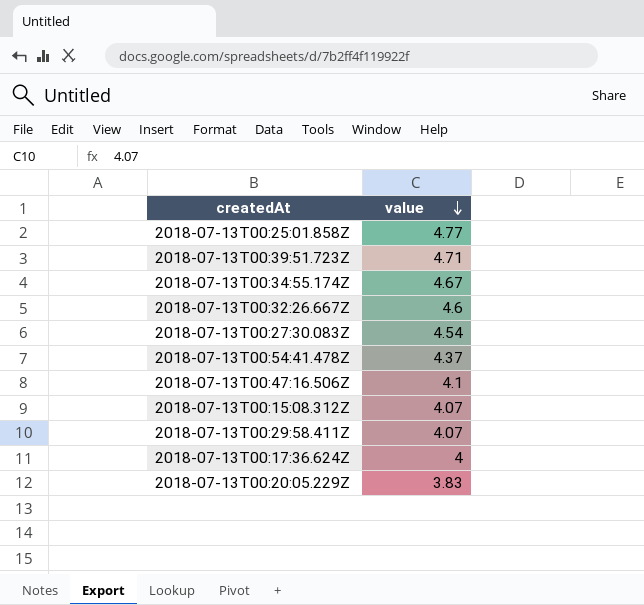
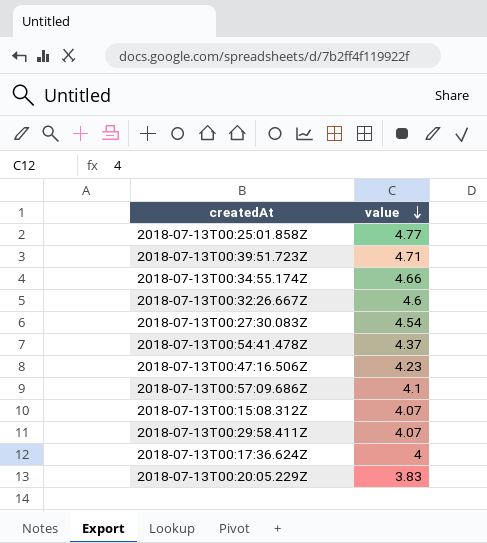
2018-07-13T00:34:55.174Z | value: 4.67 -> 4.66
2018-07-13T00:47:16.506Z | value: 4.1 -> 4.23
row 2018-07-13T00:57:09.686Z: none -> 4.1

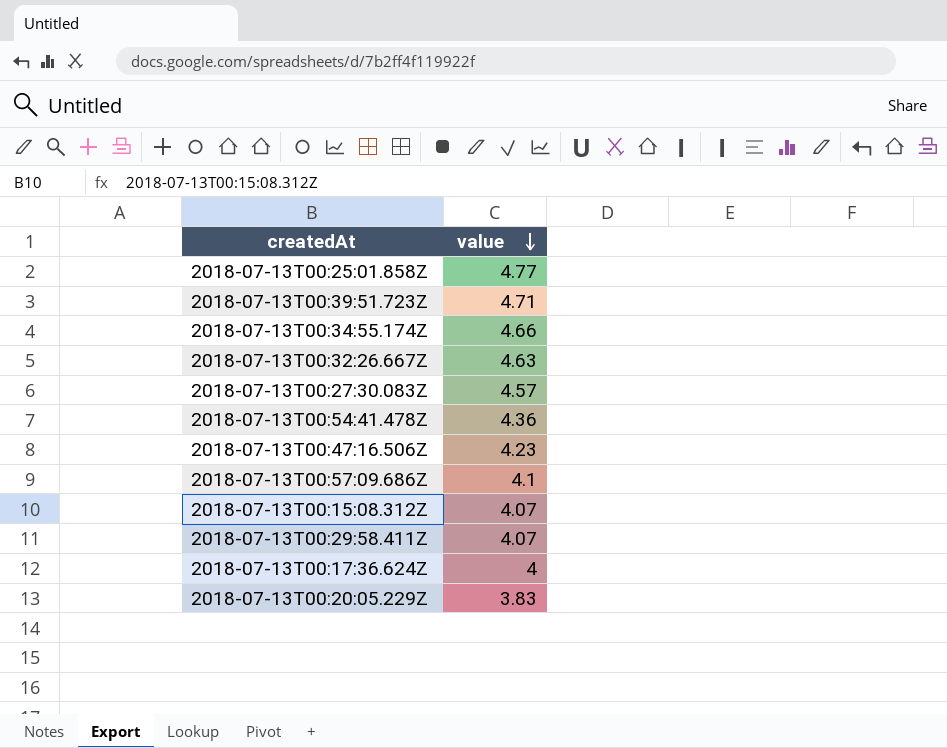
2018-07-13T00:32:26.667Z | value: 4.6 -> 4.63
2018-07-13T00:27:30.083Z | value: 4.54 -> 4.57
2018-07-13T00:54:41.478Z | value: 4.37 -> 4.36

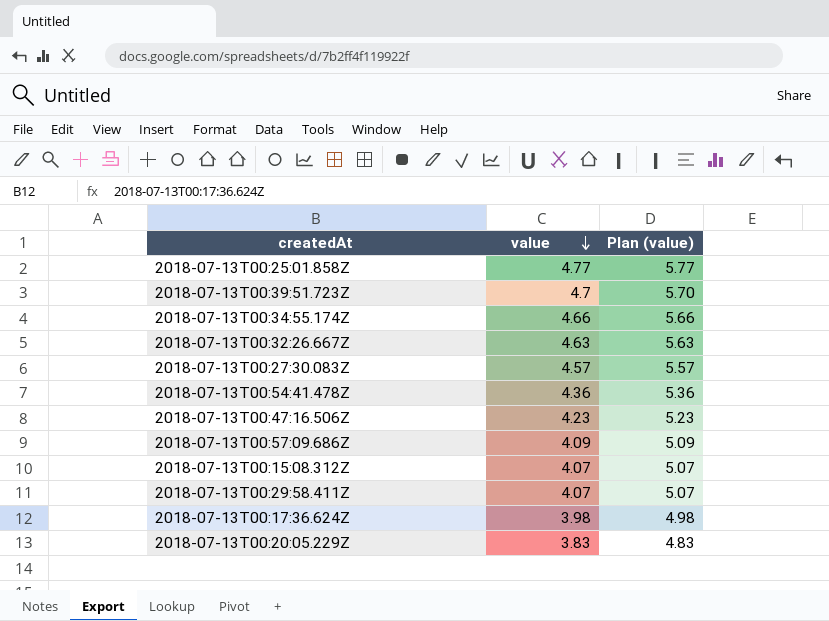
column Plan (value) | formula: none -> [value] + 1
2018-07-13T00:39:51.723Z | value: 4.71 -> 4.7
2018-07-13T00:57:09.686Z | value: 4.1 -> 4.09
2018-07-13T00:17:36.624Z | value: 4 -> 3.98

